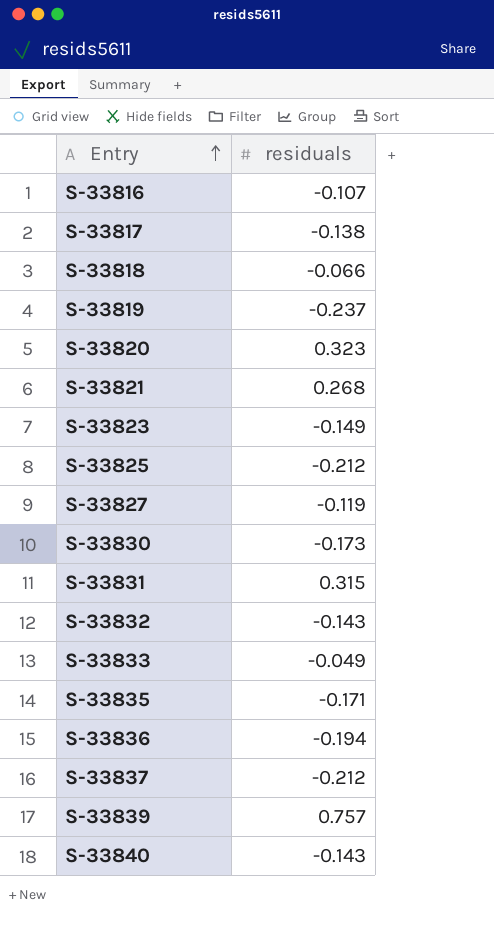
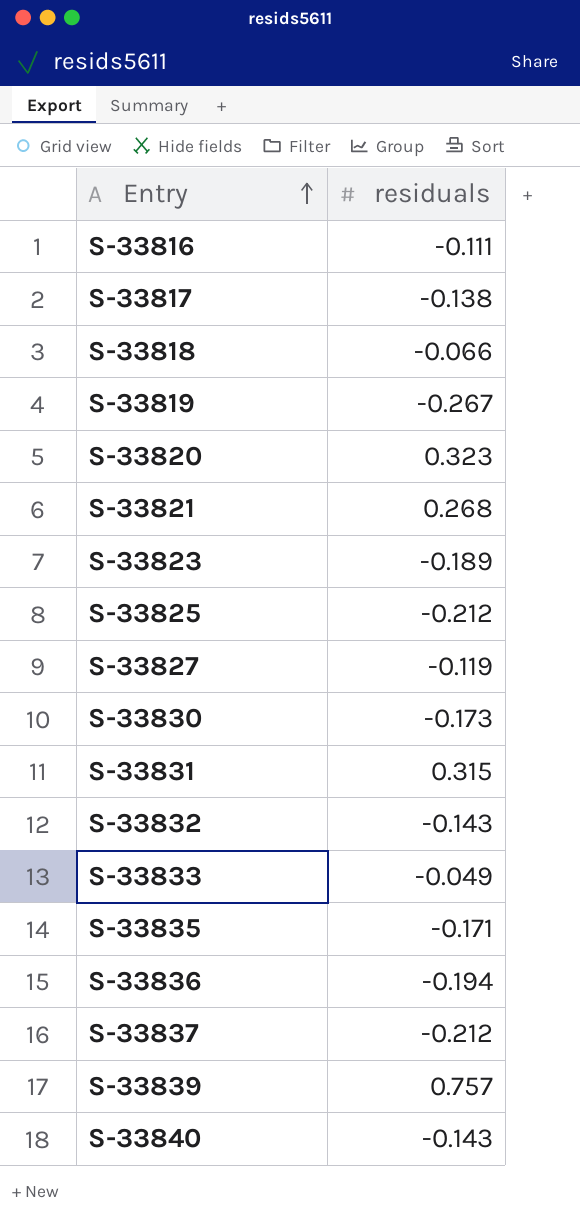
S-33816 | residuals: -0.107 -> -0.111
S-33819 | residuals: -0.237 -> -0.267
S-33823 | residuals: -0.149 -> -0.189

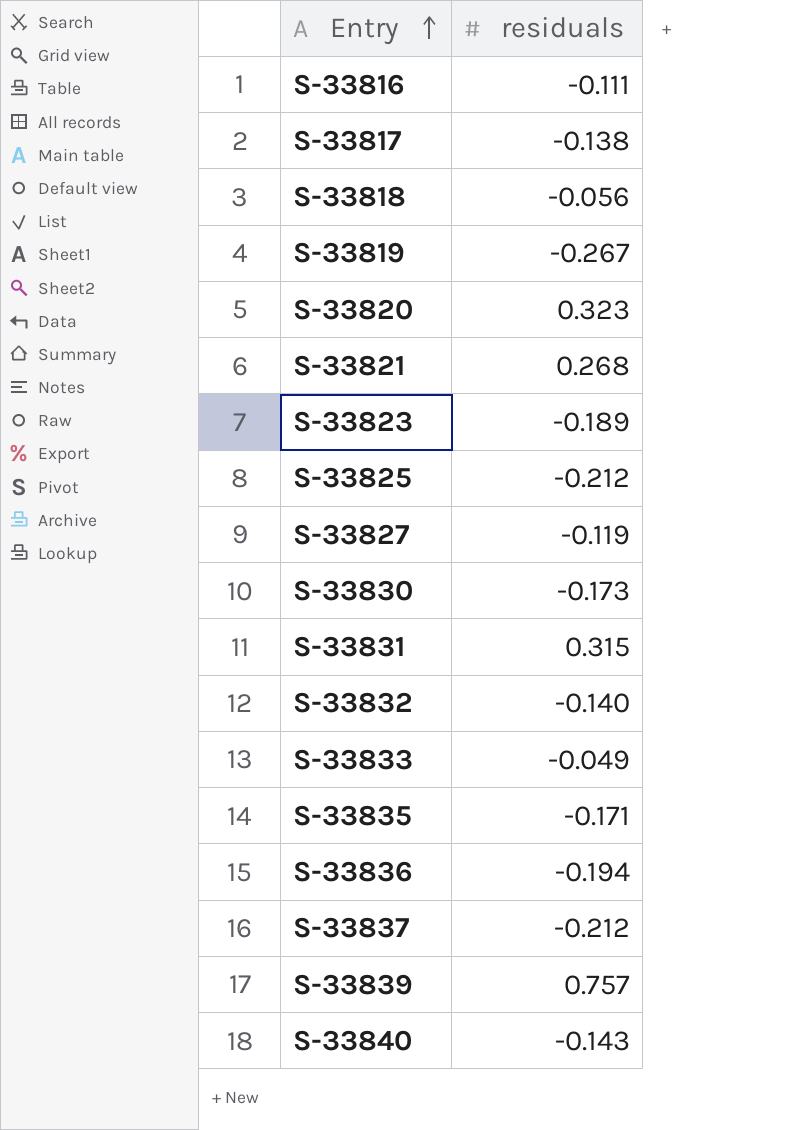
S-33818 | residuals: -0.066 -> -0.056
S-33832 | residuals: -0.143 -> -0.140

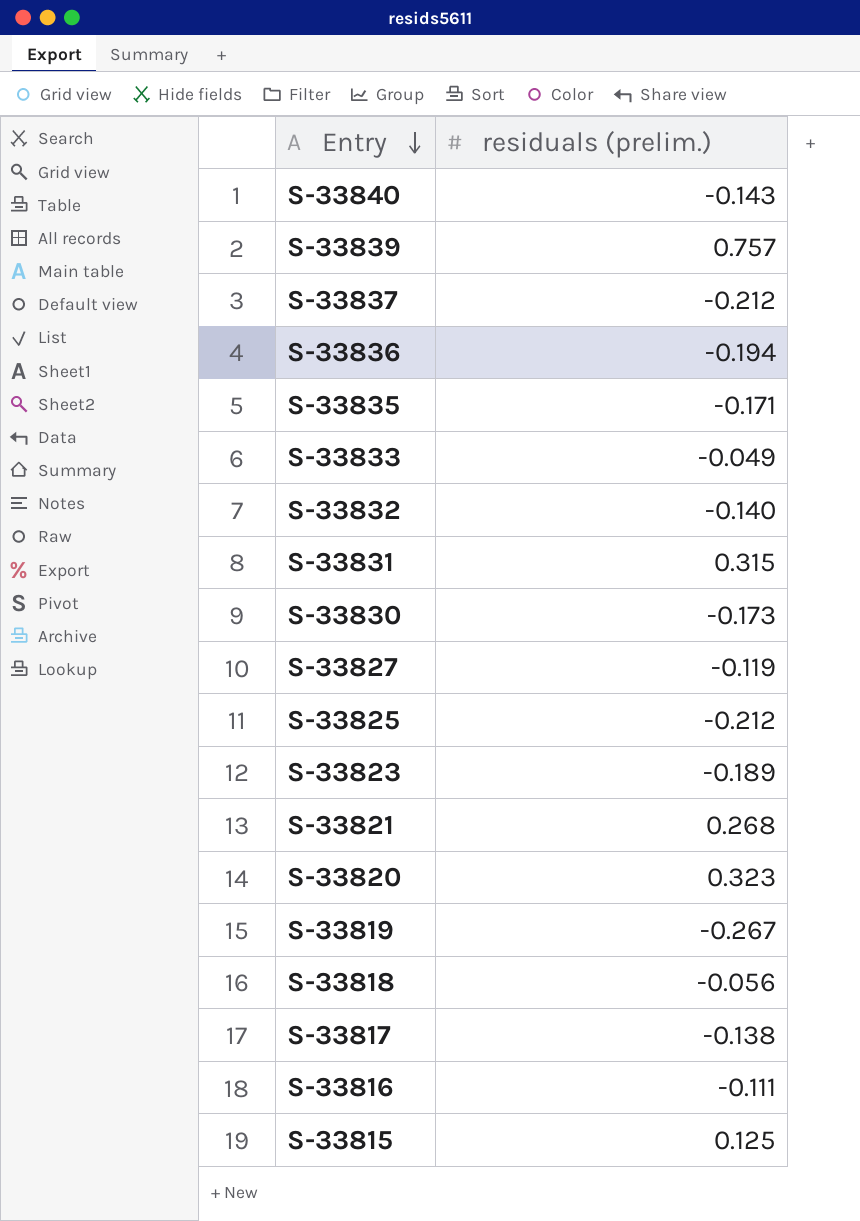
row order: Entry ascending -> Entry descending
column name: residuals -> residuals (prelim.)
row S-33815: none -> 0.125

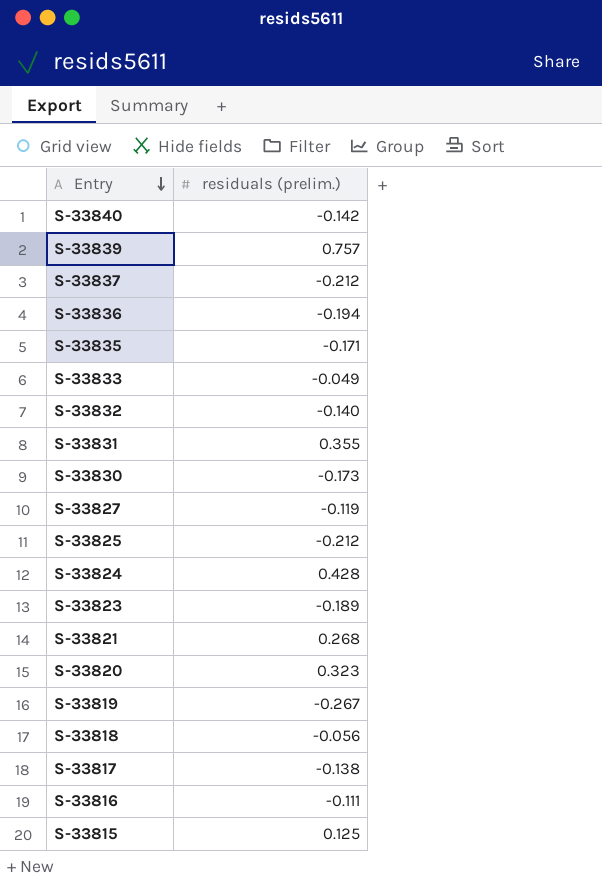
S-33840 | residuals (prelim.): -0.143 -> -0.142
S-33831 | residuals (prelim.): 0.315 -> 0.355
row S-33824: none -> 0.428

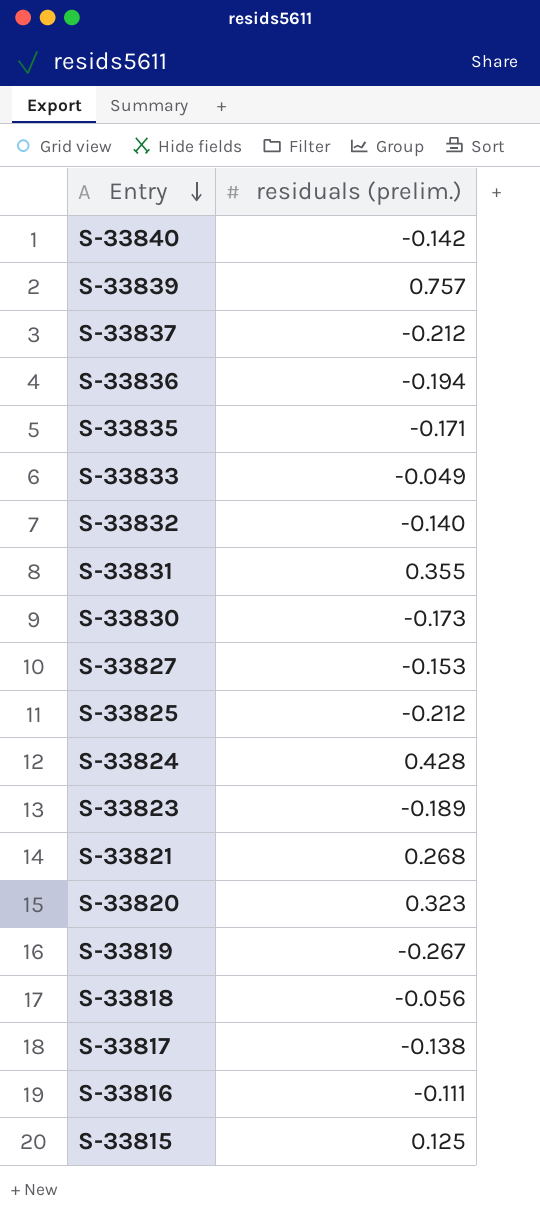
S-33827 | residuals (prelim.): -0.119 -> -0.153

